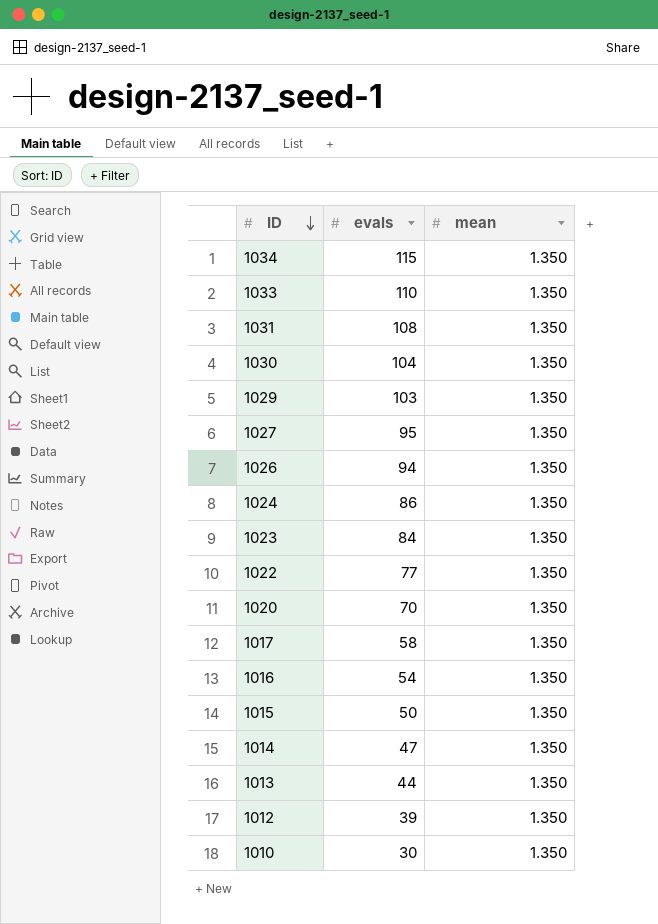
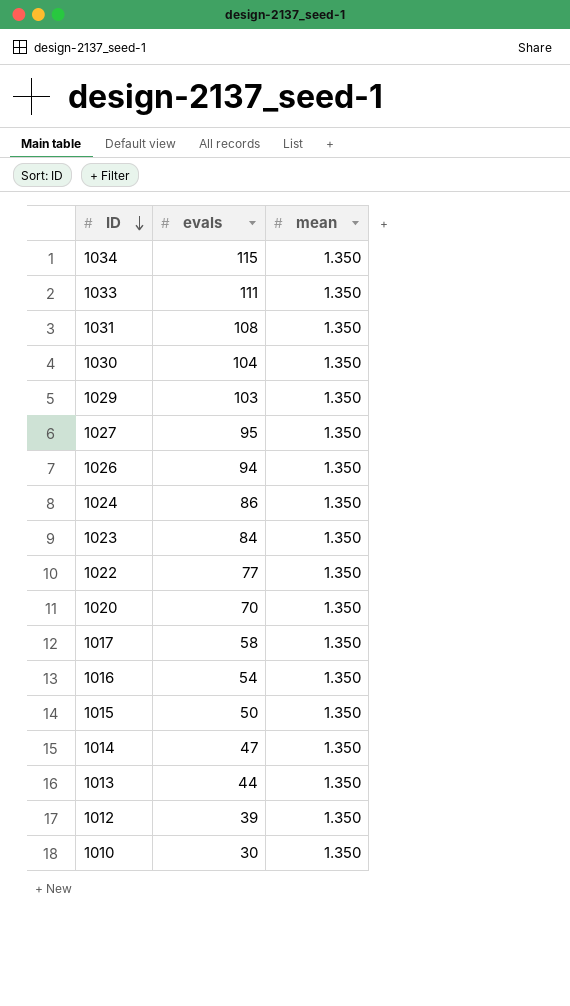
1033 | evals: 110 -> 111

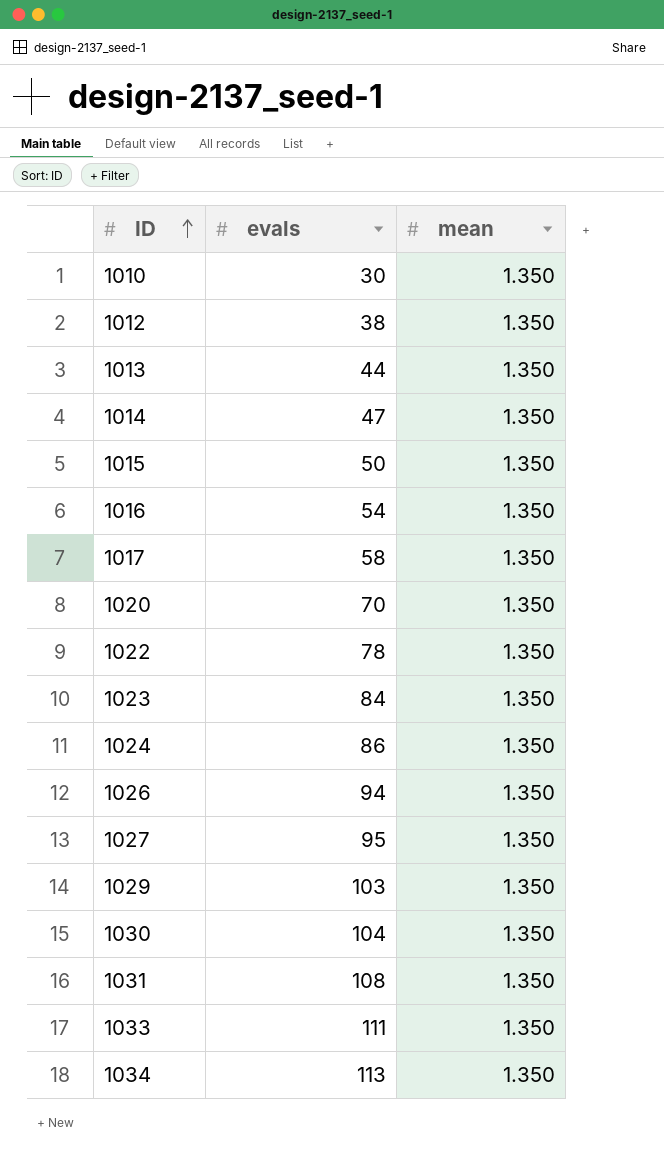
row order: ID descending -> ID ascending
1012 | evals: 39 -> 38
1022 | evals: 77 -> 78
1034 | evals: 115 -> 113

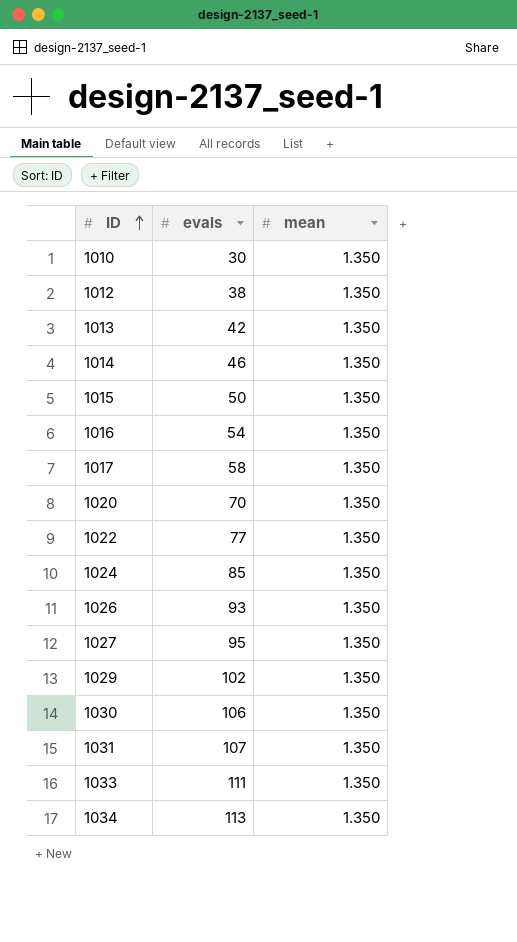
row 1023: 84 | 1.350 -> none
1013 | evals: 44 -> 42
1014 | evals: 47 -> 46
1022 | evals: 78 -> 77
1024 | evals: 86 -> 85
1026 | evals: 94 -> 93
1029 | evals: 103 -> 102
1030 | evals: 104 -> 106
1031 | evals: 108 -> 107

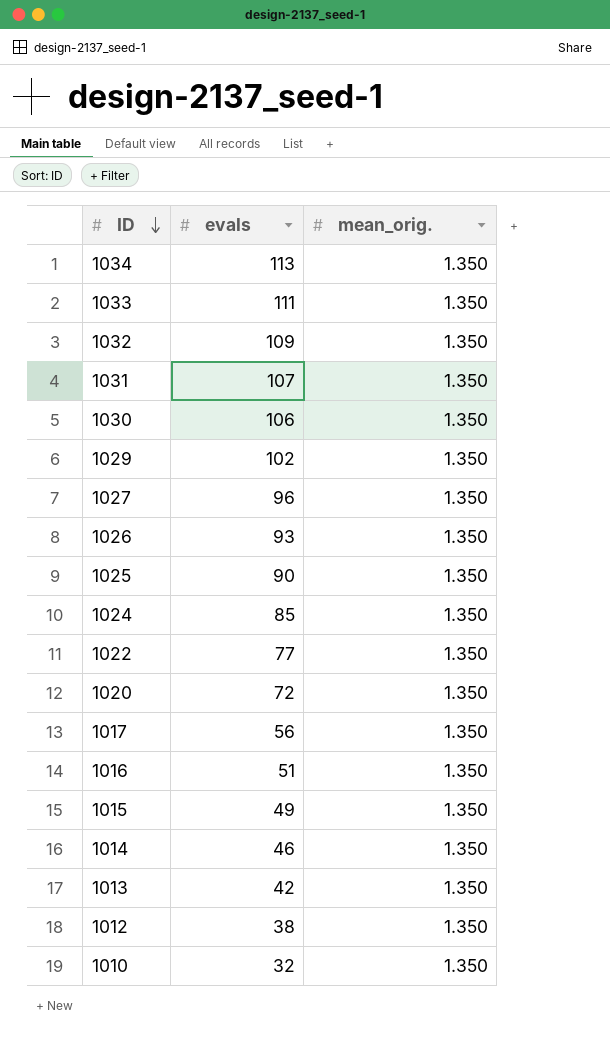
row order: ID ascending -> ID descending
column name: mean -> mean_orig.
row 1032: none -> 109 | 1.350
1027 | evals: 95 -> 96
row 1025: none -> 90 | 1.350
1020 | evals: 70 -> 72
1017 | evals: 58 -> 56
1016 | evals: 54 -> 51
1015 | evals: 50 -> 49
1010 | evals: 30 -> 32

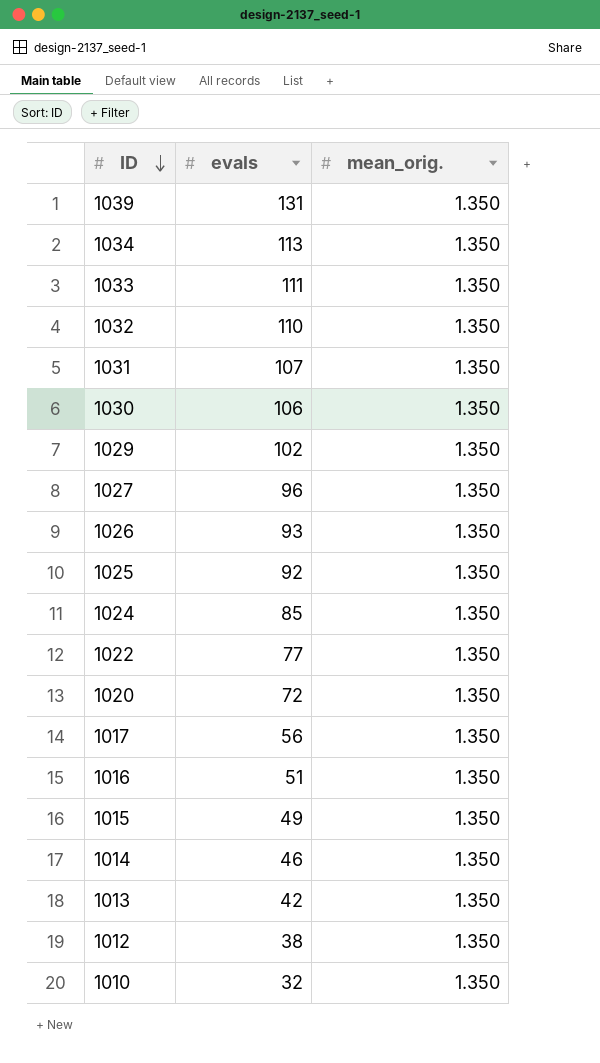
row 1039: none -> 131 | 1.350
1032 | evals: 109 -> 110
1025 | evals: 90 -> 92

